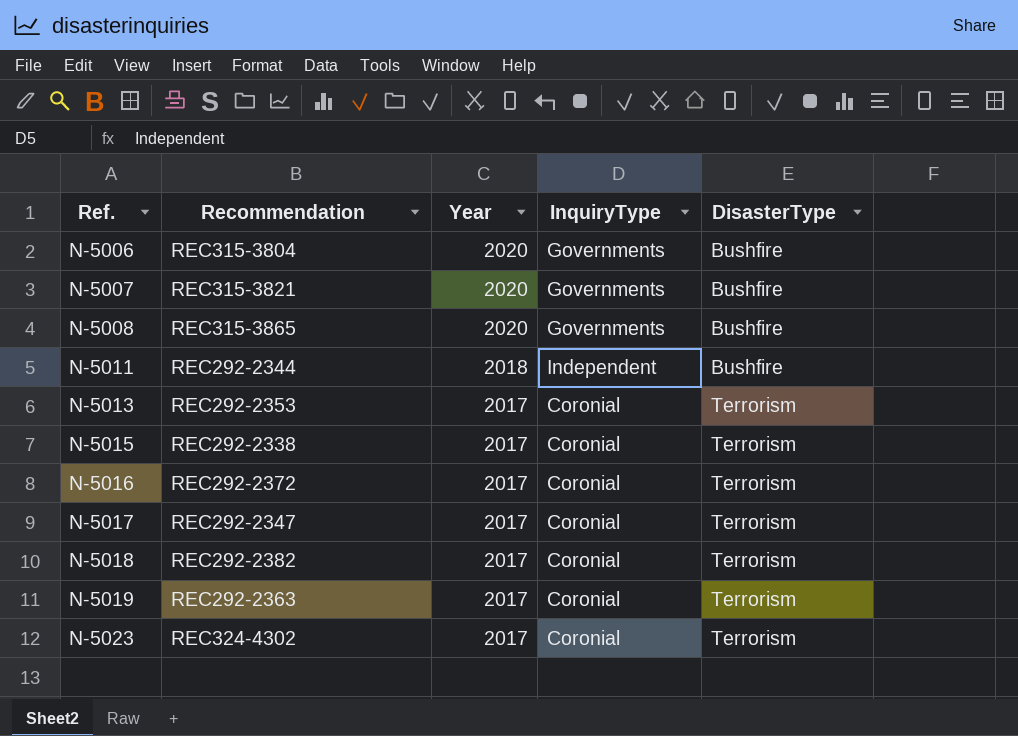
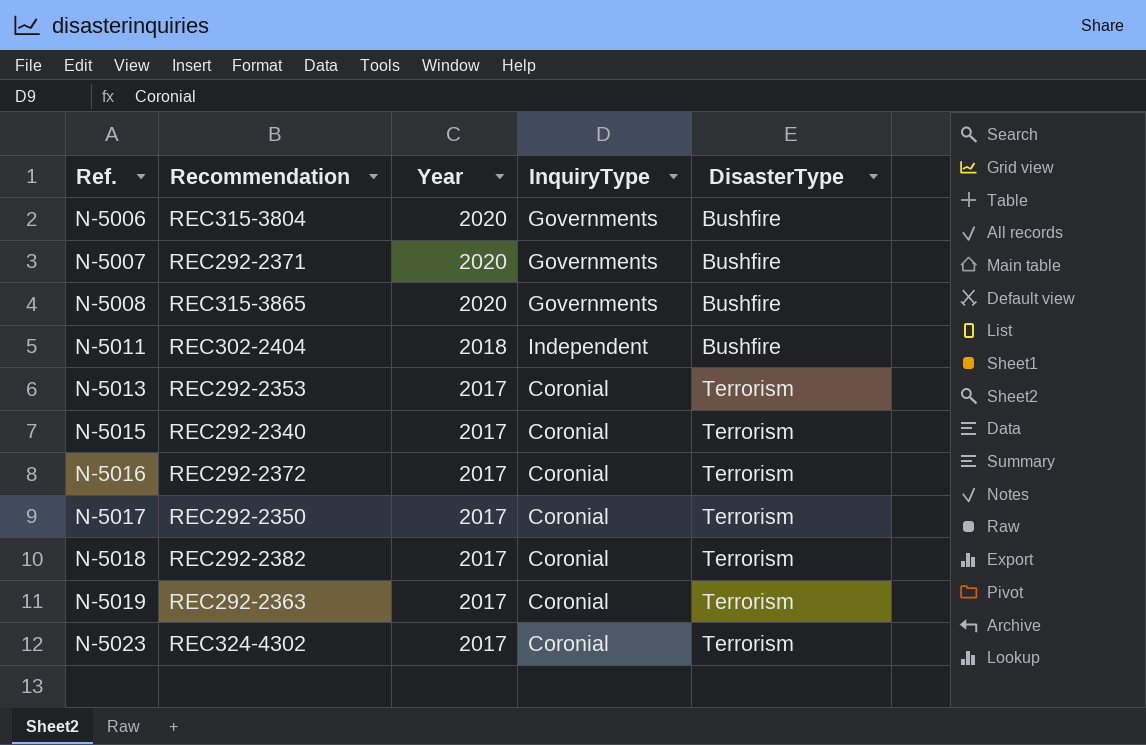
N-5007 | Recommendation: REC315-3821 -> REC292-2371
N-5011 | Recommendation: REC292-2344 -> REC302-2404
N-5015 | Recommendation: REC292-2338 -> REC292-2340
N-5017 | Recommendation: REC292-2347 -> REC292-2350

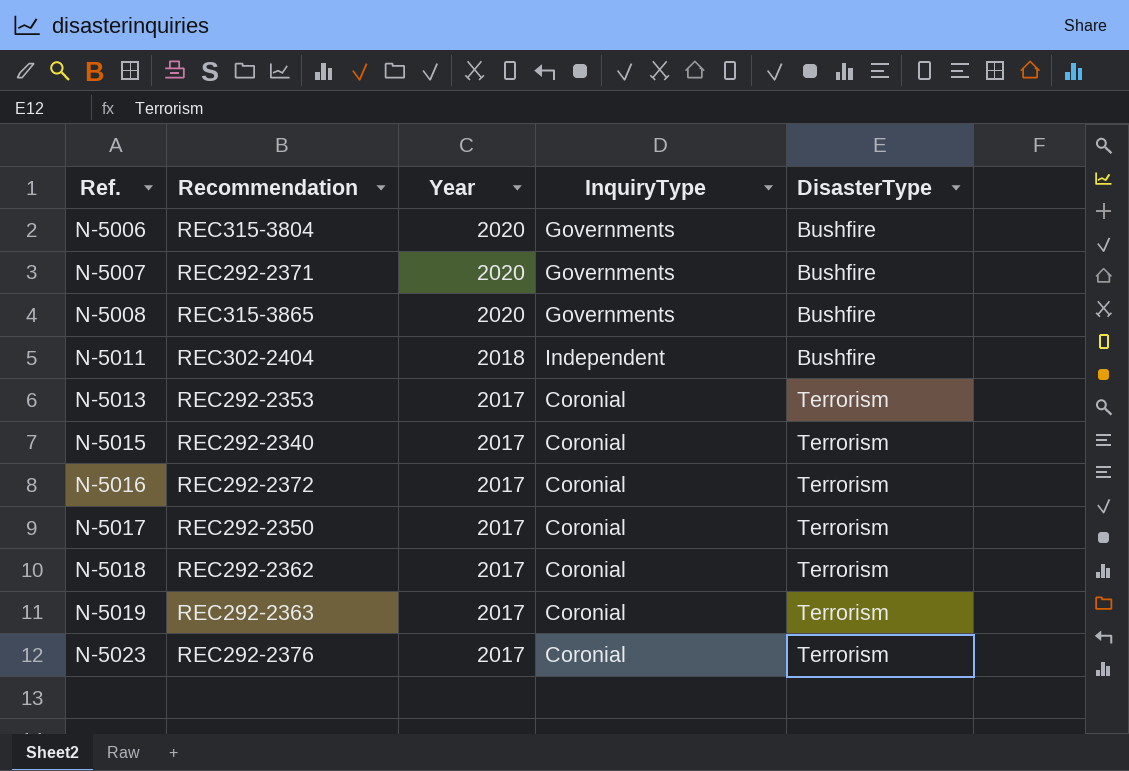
N-5018 | Recommendation: REC292-2382 -> REC292-2362
N-5023 | Recommendation: REC324-4302 -> REC292-2376

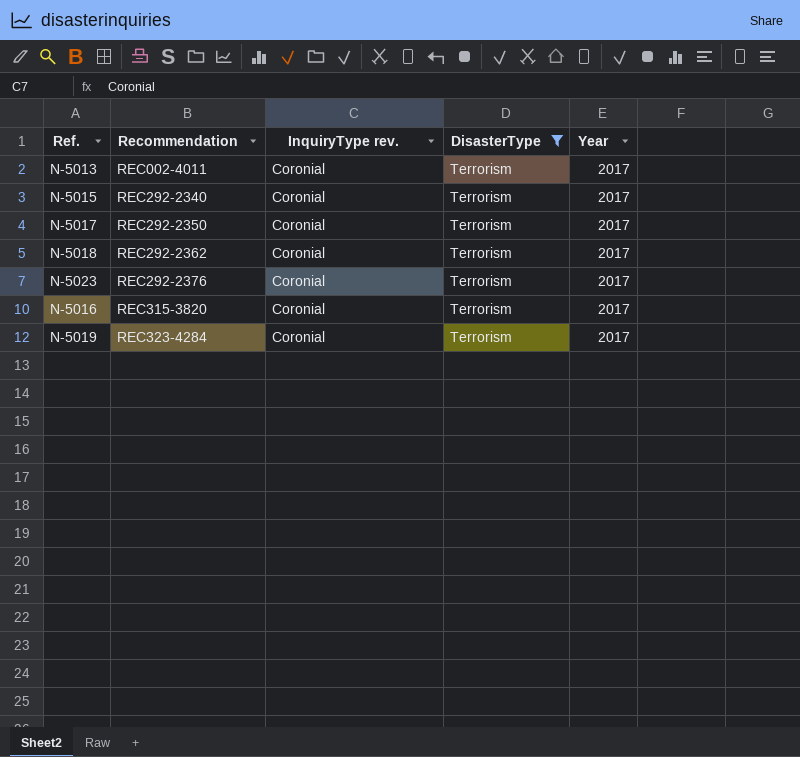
filter: none -> DisasterType = Terrorism
row order: Ref. ascending -> Recommendation ascending
column name: InquiryType -> InquiryType rev.
column Year | position: 3 -> 5
N-5013 | Recommendation: REC292-2353 -> REC002-4011
N-5016 | Recommendation: REC292-2372 -> REC315-3820
N-5019 | Recommendation: REC292-2363 -> REC323-4284

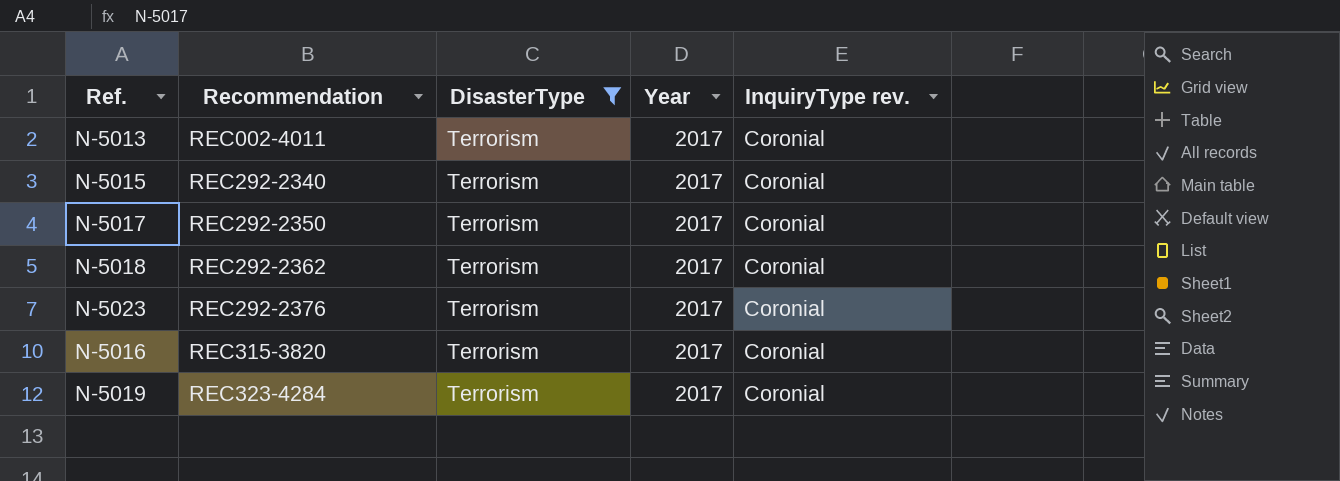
column InquiryType rev. | position: 3 -> 5

